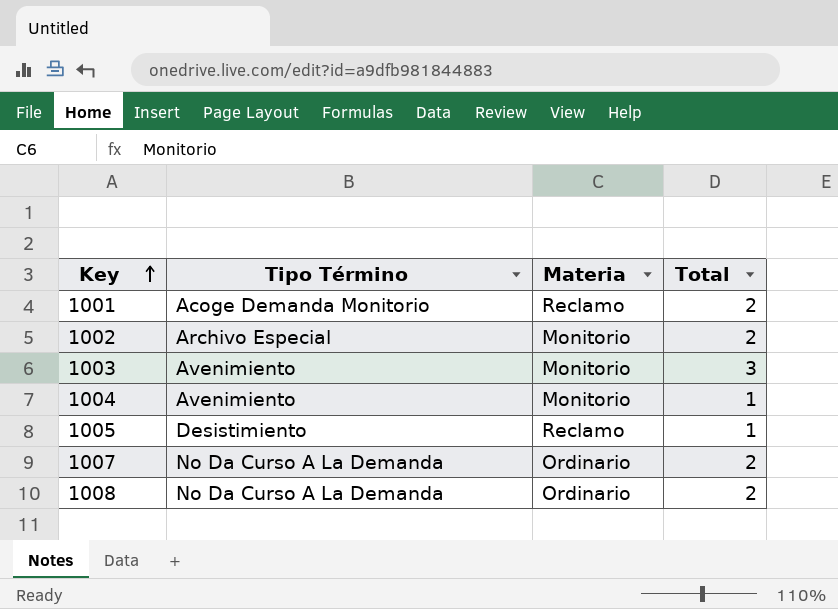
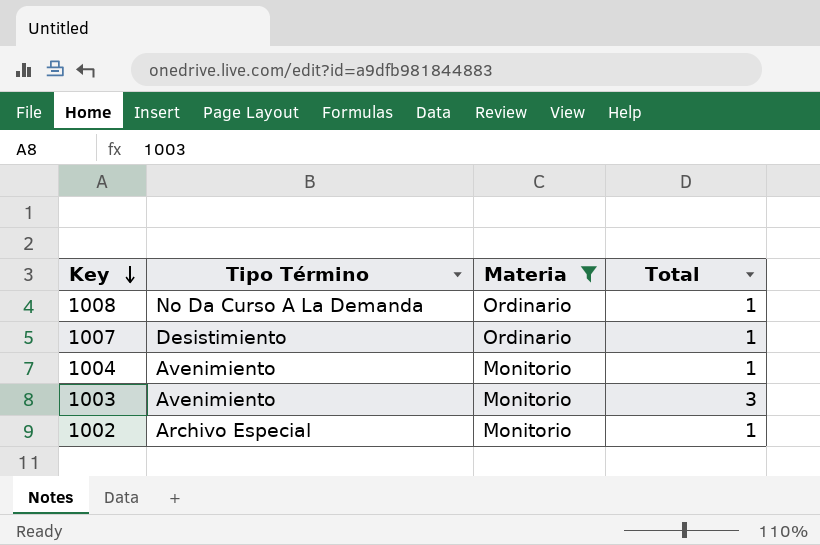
filter: none -> Materia != Reclamo
row order: Key ascending -> Key descending
1008 | Total: 2 -> 1
1007 | Tipo Término: No Da Curso A La Demanda -> Desistimiento
1007 | Total: 2 -> 1
1002 | Total: 2 -> 1

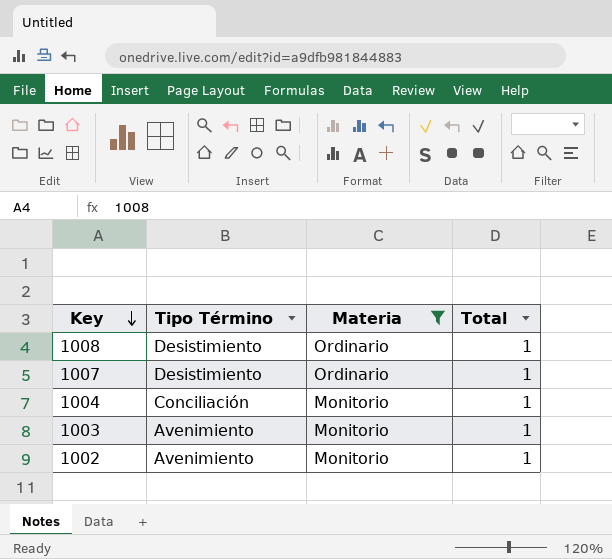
1008 | Tipo Término: No Da Curso A La Demanda -> Desistimiento
1004 | Tipo Término: Avenimiento -> Conciliación
1003 | Total: 3 -> 1
1002 | Tipo Término: Archivo Especial -> Avenimiento

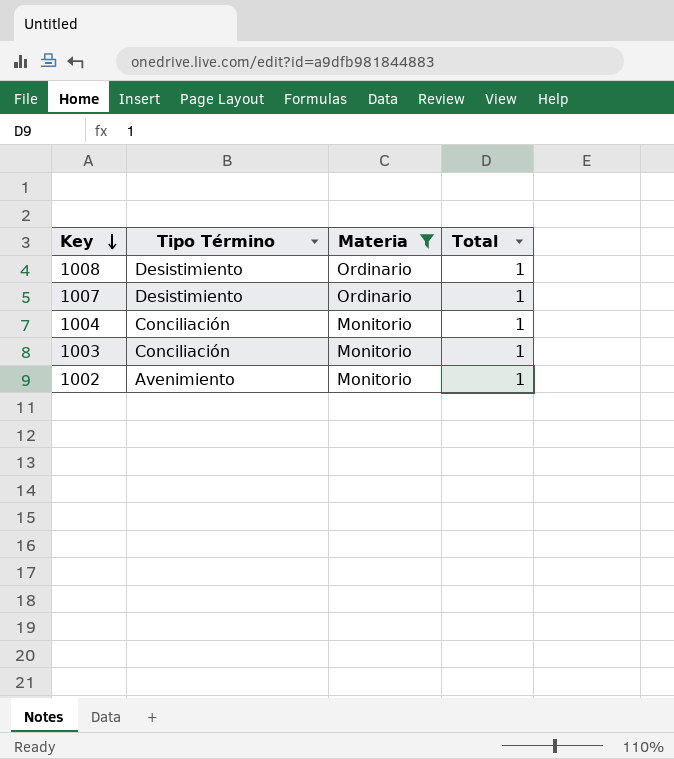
1003 | Tipo Término: Avenimiento -> Conciliación

